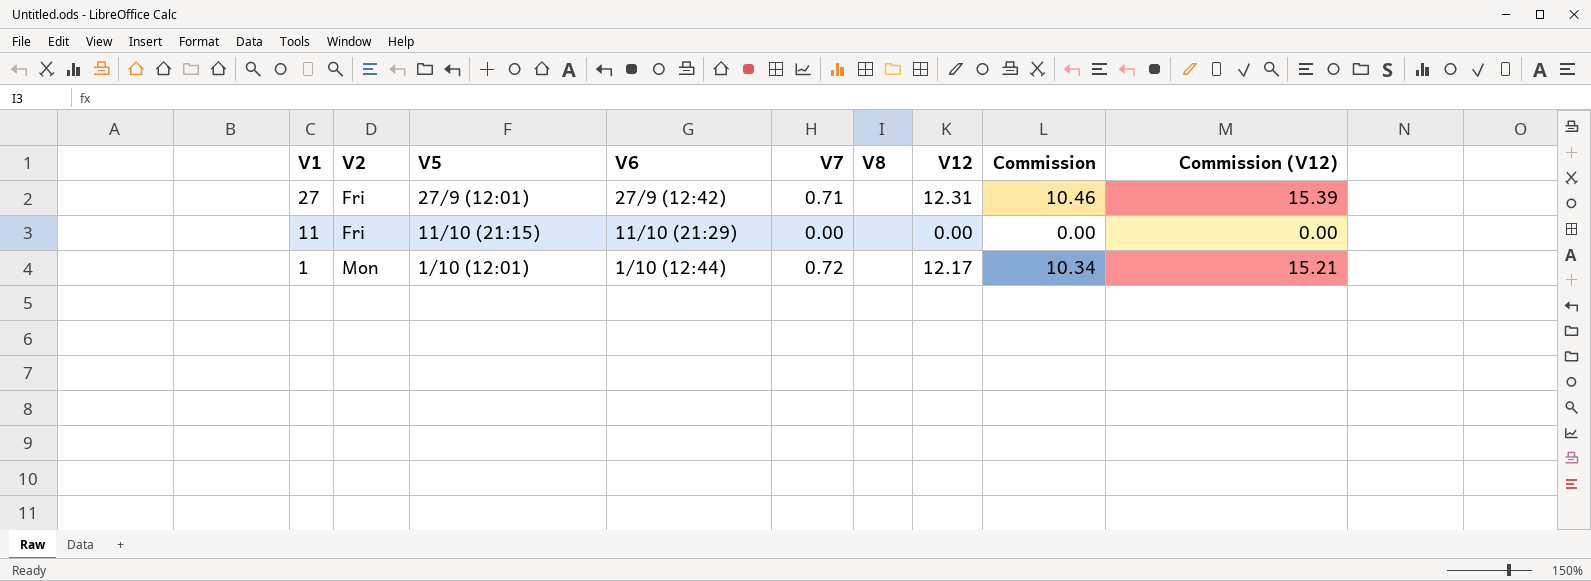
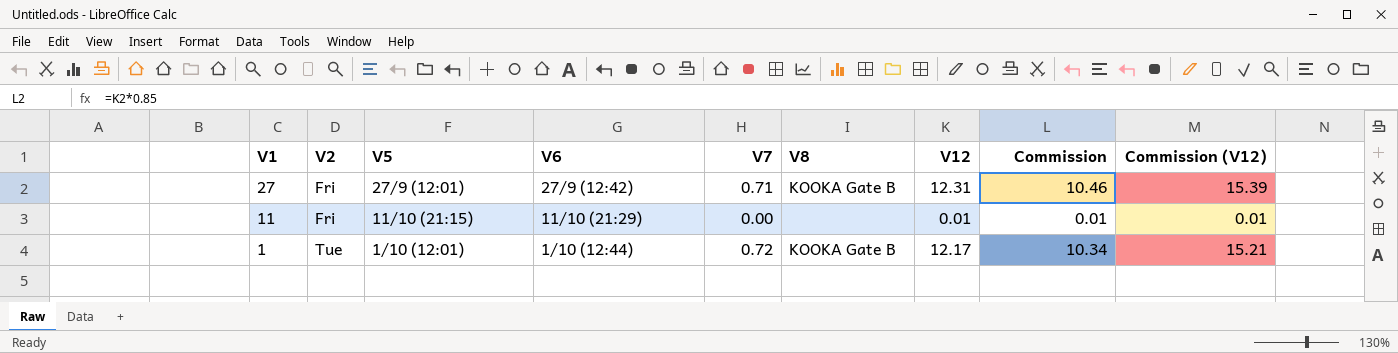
27 | V8: none -> KOOKA Gate B
11 | V12: 0.00 -> 0.01
11 | Commission: 0.00 -> 0.01
11 | Commission (V12): 0.00 -> 0.01
1 | V2: Mon -> Tue
1 | V8: none -> KOOKA Gate B

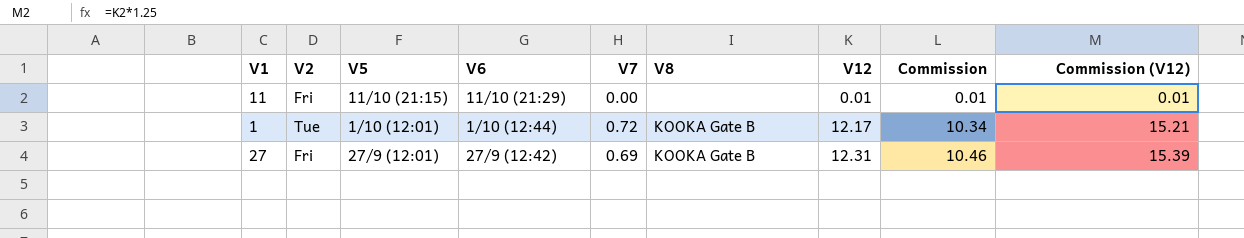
row order: V1 descending -> V12 ascending
27 | V7: 0.71 -> 0.69

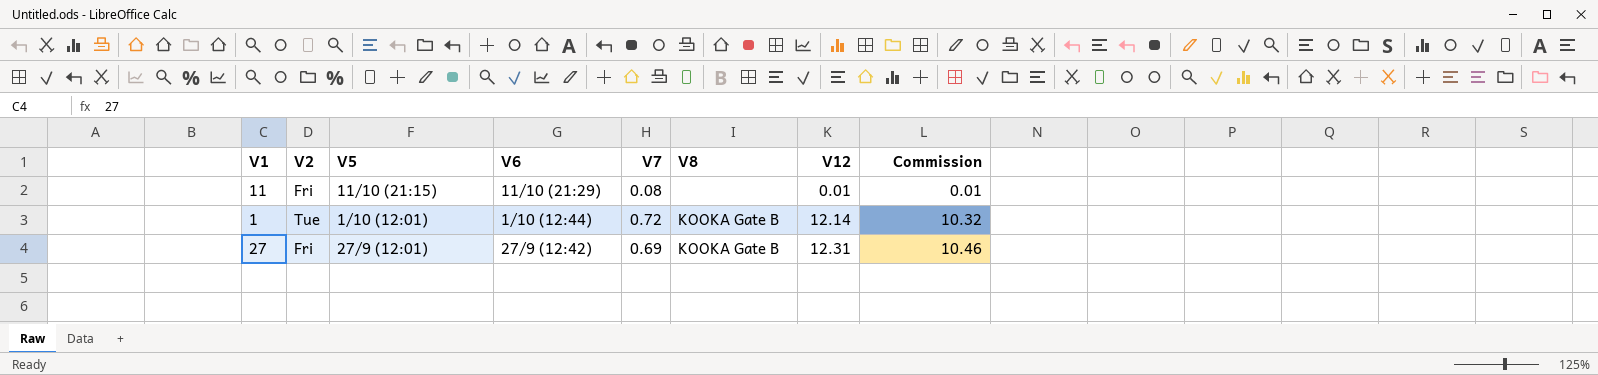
column Commission (V12) | formula: [V12] * 1.25 -> none
11 | V7: 0.00 -> 0.08
1 | V12: 12.17 -> 12.14
1 | Commission: 10.34 -> 10.32

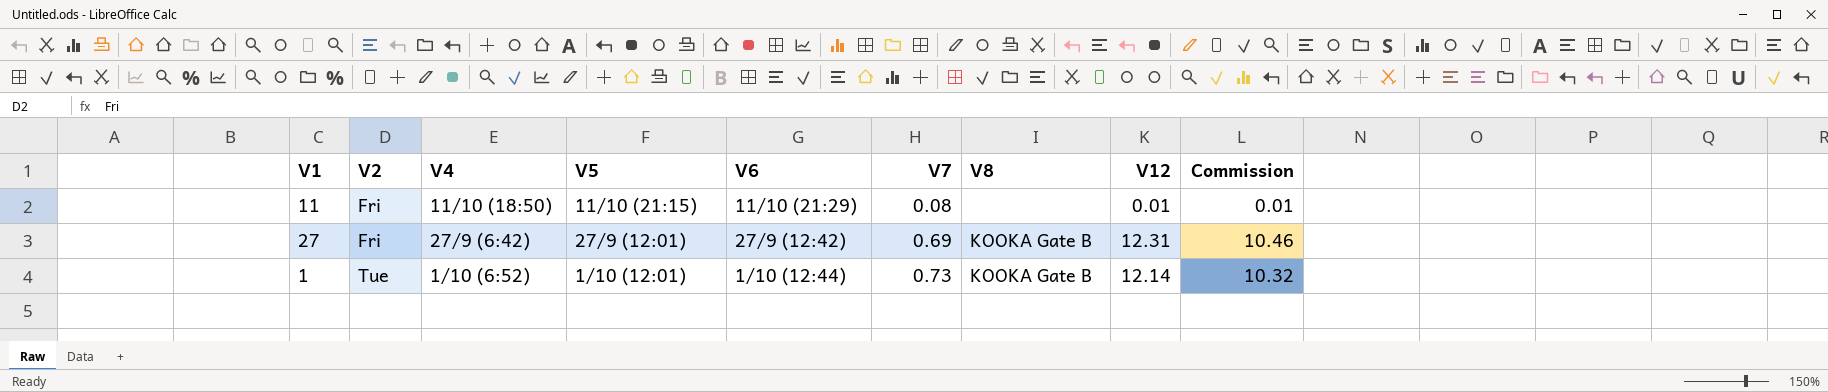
row order: V12 ascending -> V2 ascending
column V4 | position: none -> 3
1 | V7: 0.72 -> 0.73

